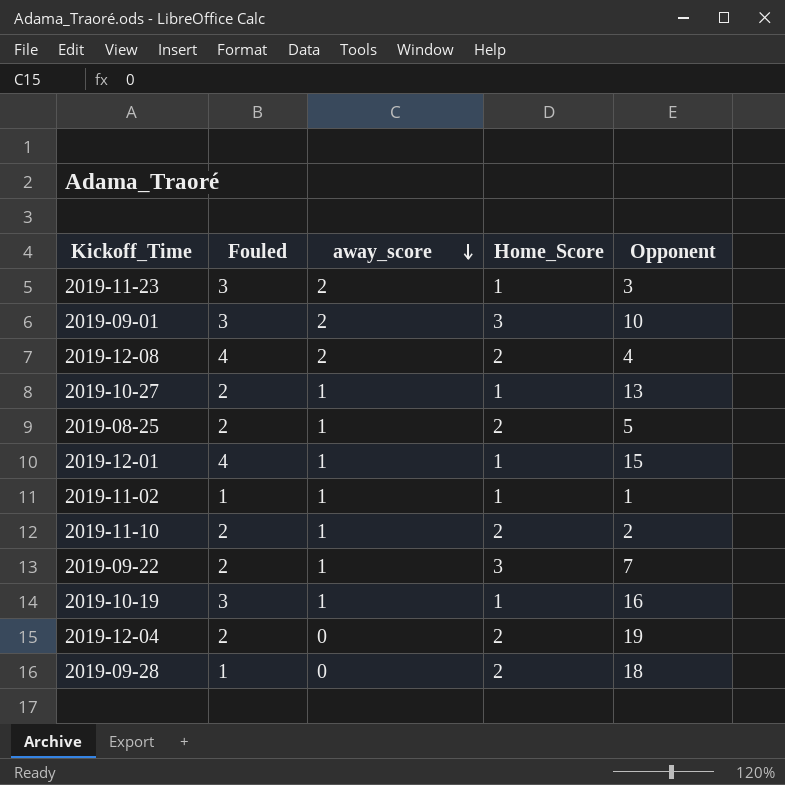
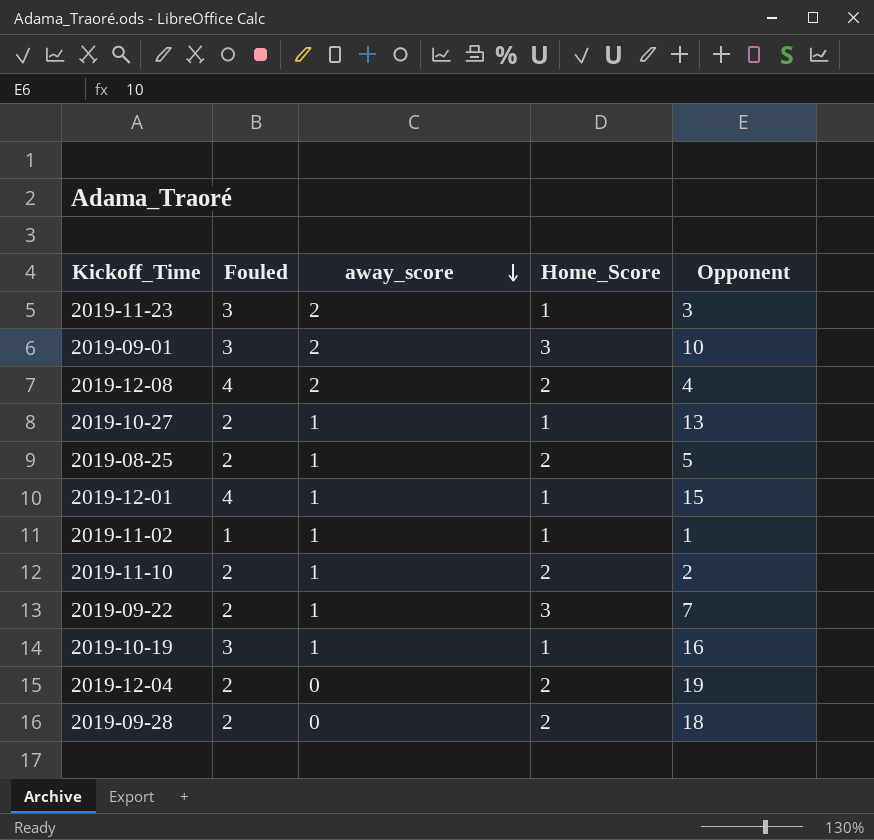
2019-09-28 | Fouled: 1 -> 2

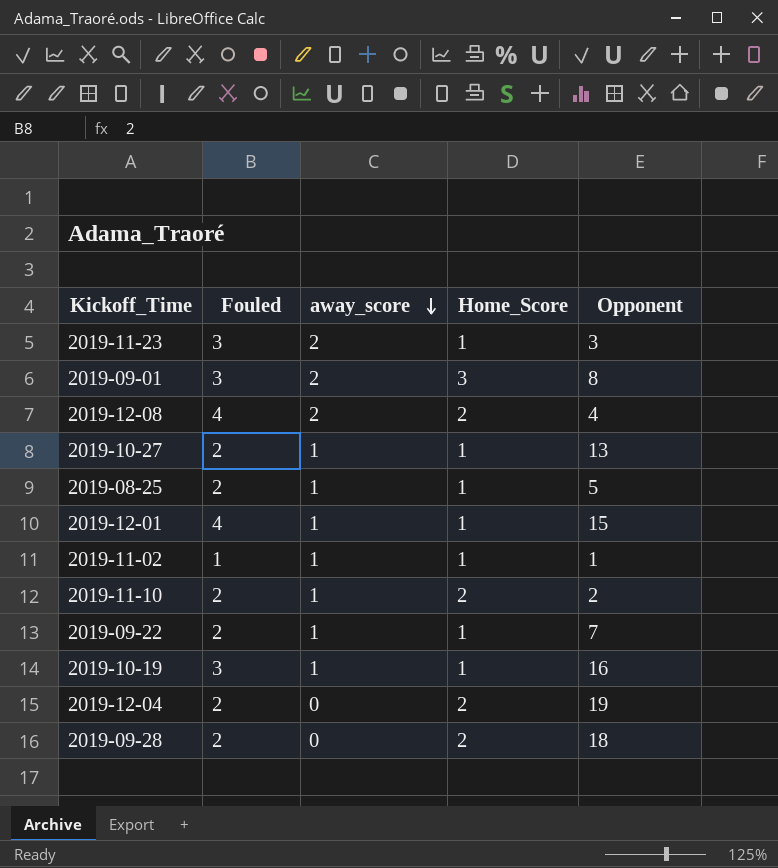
2019-09-01 | Opponent: 10 -> 8
2019-08-25 | Home_Score: 2 -> 1
2019-09-22 | Home_Score: 3 -> 1

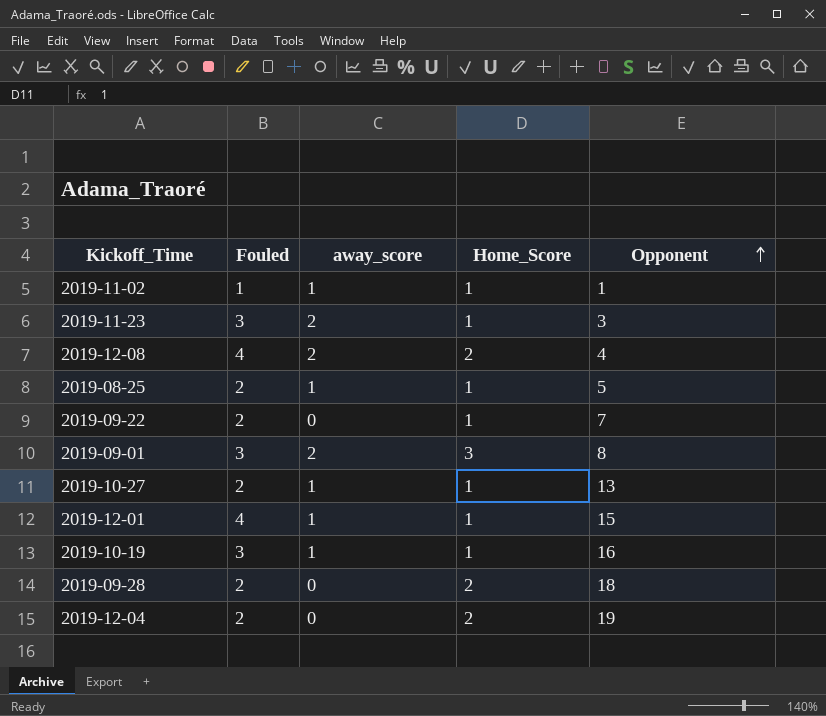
row order: away_score descending -> Opponent ascending
row 2019-11-10: 2 | 1 | 2 | 2 -> none
2019-09-22 | away_score: 1 -> 0

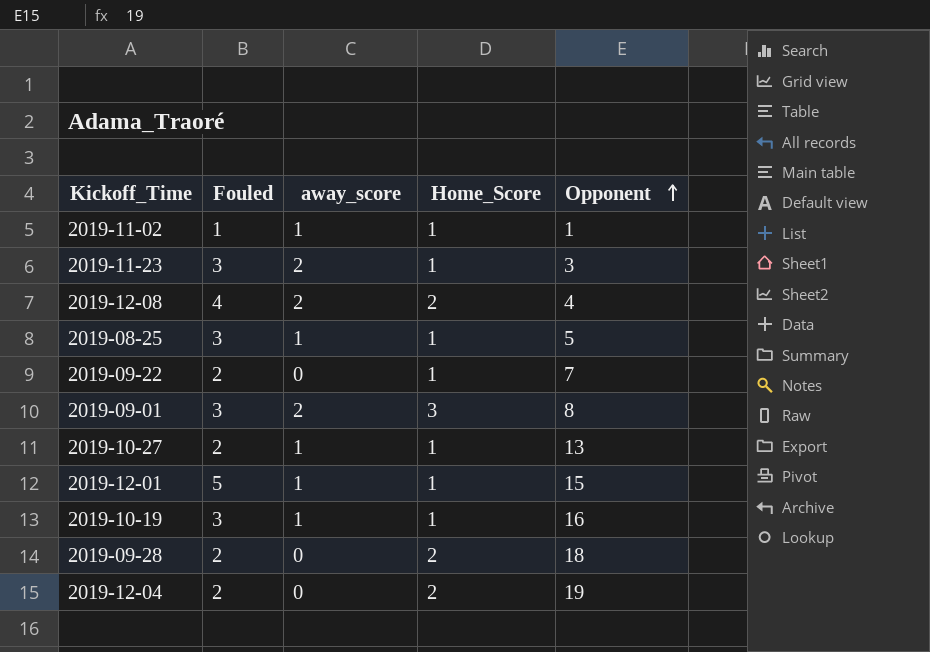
2019-08-25 | Fouled: 2 -> 3
2019-12-01 | Fouled: 4 -> 5

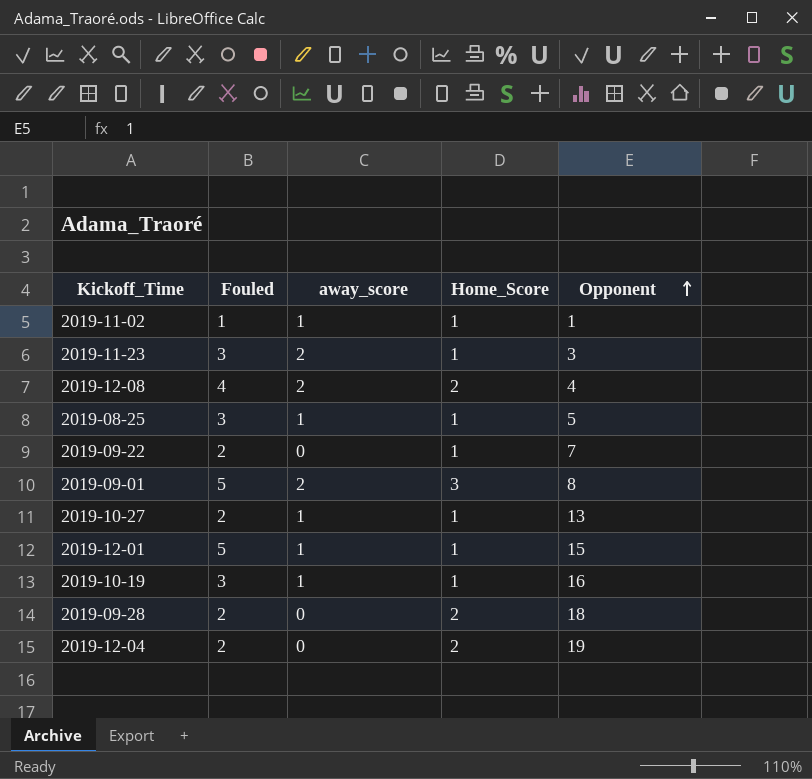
2019-09-01 | Fouled: 3 -> 5

